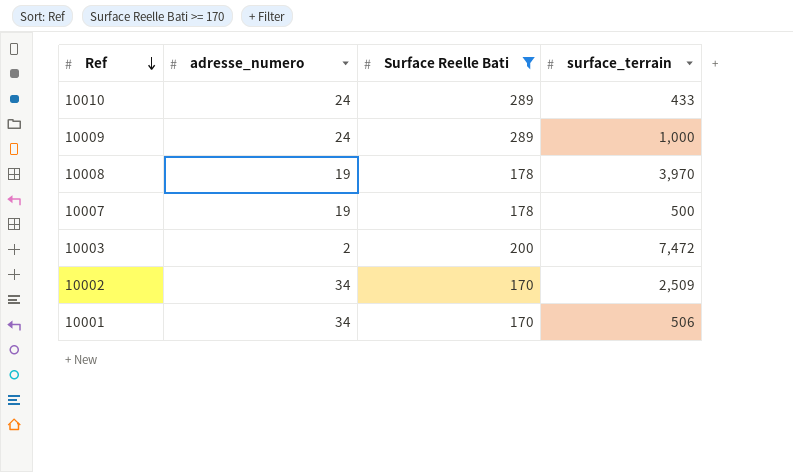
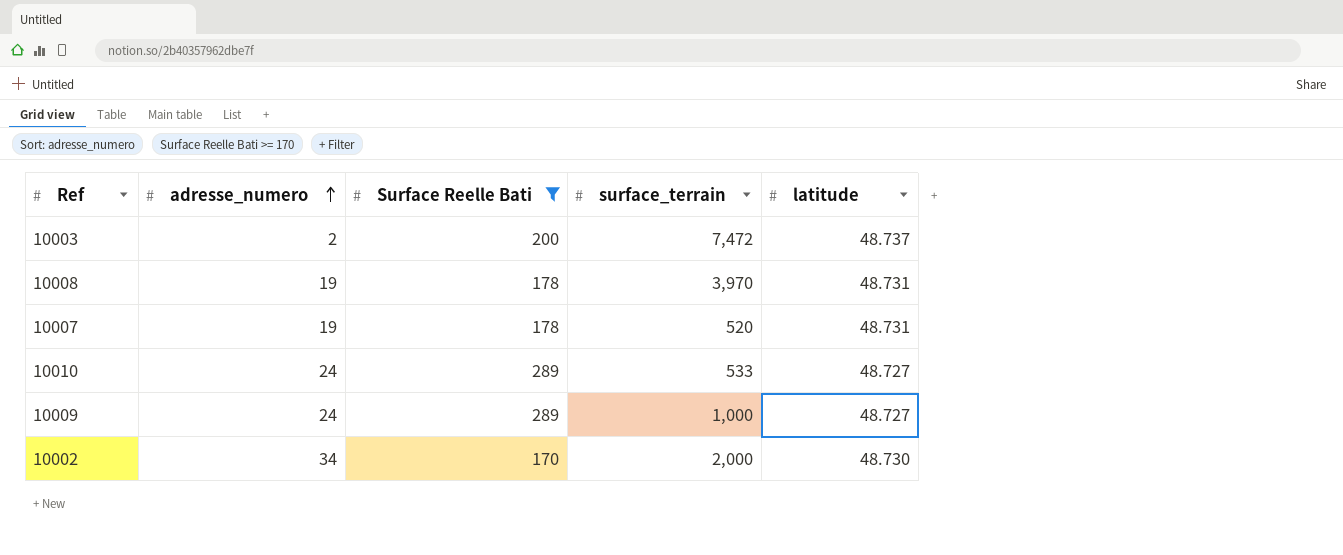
row order: Ref descending -> adresse_numero ascending
column latitude | position: none -> 5
row 10001: 34 | 170 | 506 -> none
10007 | surface_terrain: 500 -> 520
10010 | surface_terrain: 433 -> 533
10002 | surface_terrain: 2,509 -> 2,000

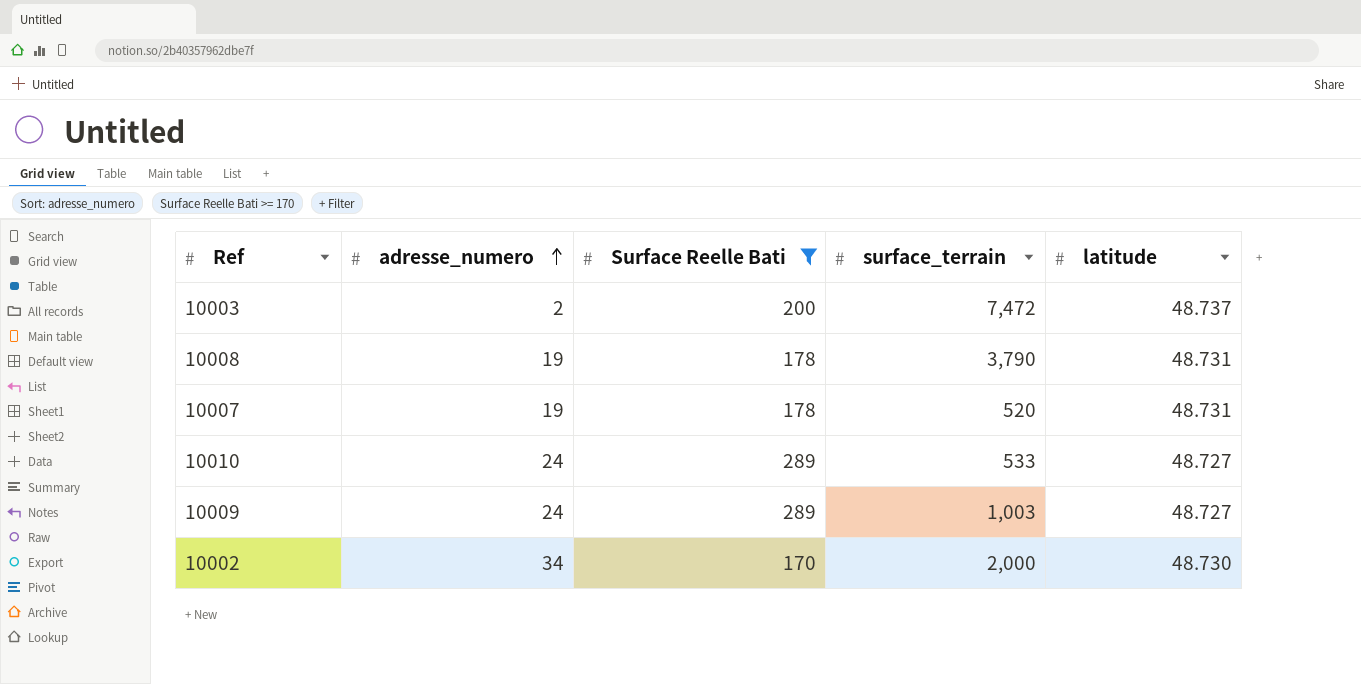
10008 | surface_terrain: 3,970 -> 3,790
10009 | surface_terrain: 1,000 -> 1,003

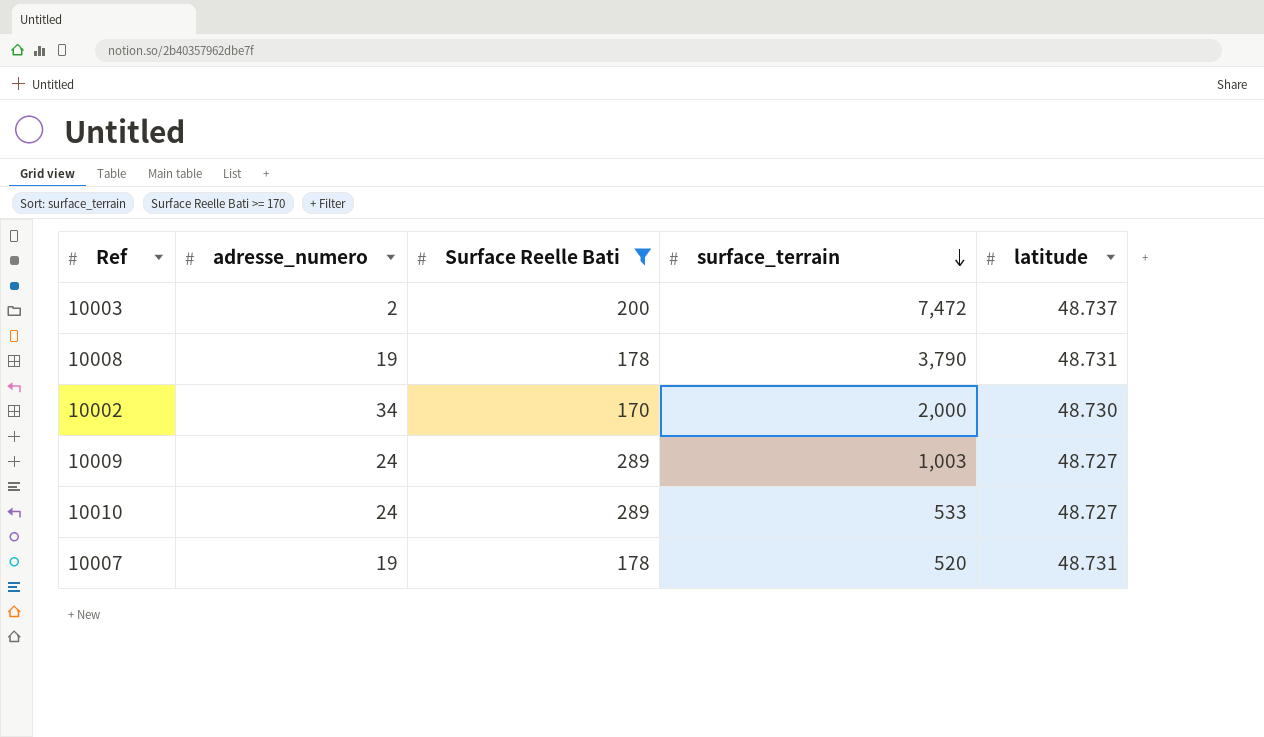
row order: adresse_numero ascending -> surface_terrain descending

